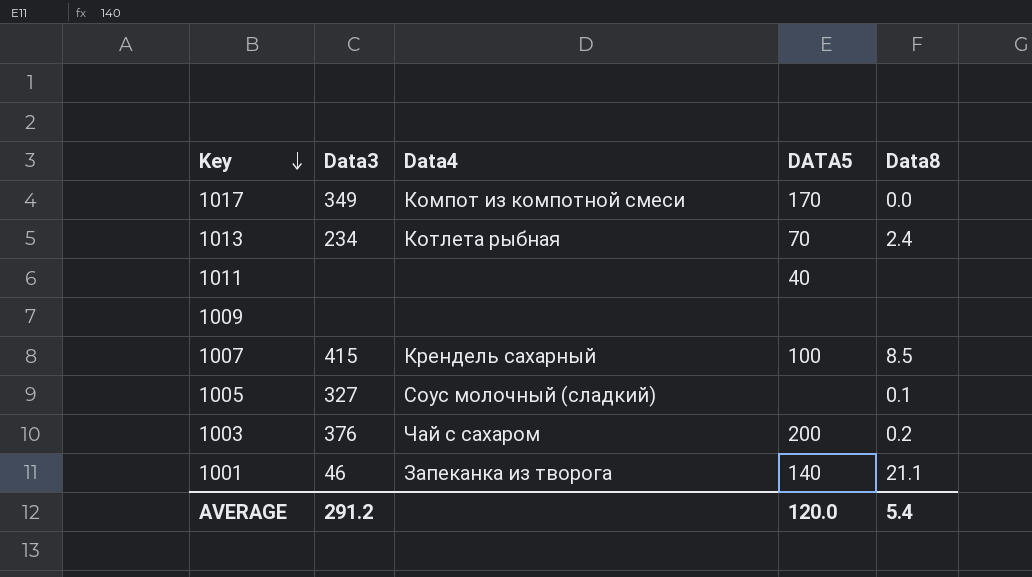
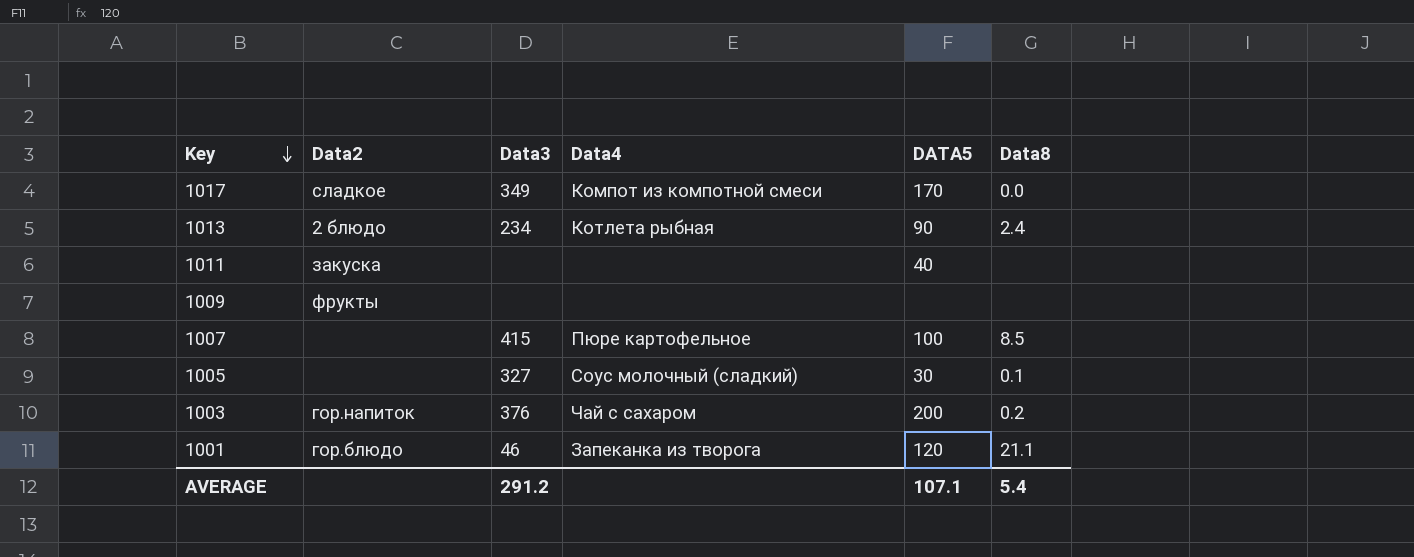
column Data2 | position: none -> 2
1013 | DATA5: 70 -> 90
1007 | Data4: Крендель сахарный -> Пюре картофельное
1005 | DATA5: none -> 30
1001 | DATA5: 140 -> 120
AVERAGE | DATA5: 120.0 -> 107.1

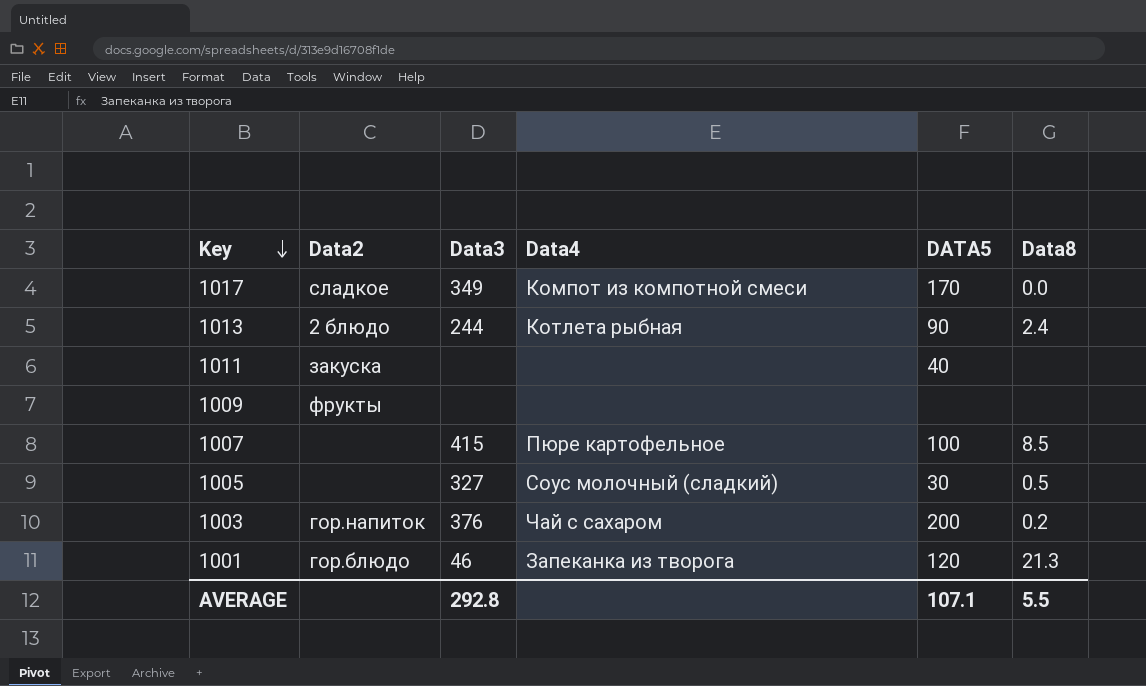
1013 | Data3: 234 -> 244
1005 | Data8: 0.1 -> 0.5
1001 | Data8: 21.1 -> 21.3
AVERAGE | Data3: 291.2 -> 292.8
AVERAGE | Data8: 5.4 -> 5.5

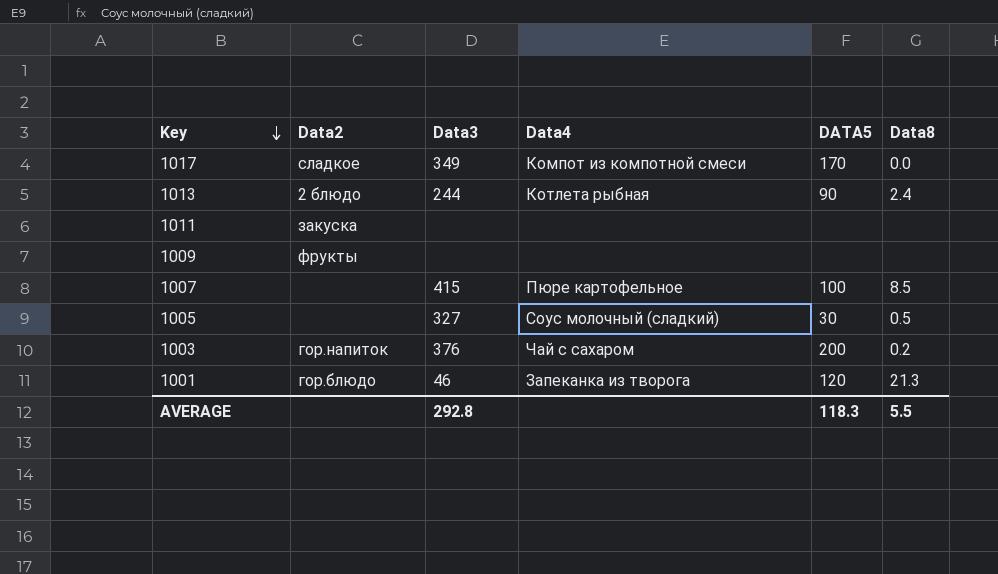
1011 | DATA5: 40 -> none
AVERAGE | DATA5: 107.1 -> 118.3

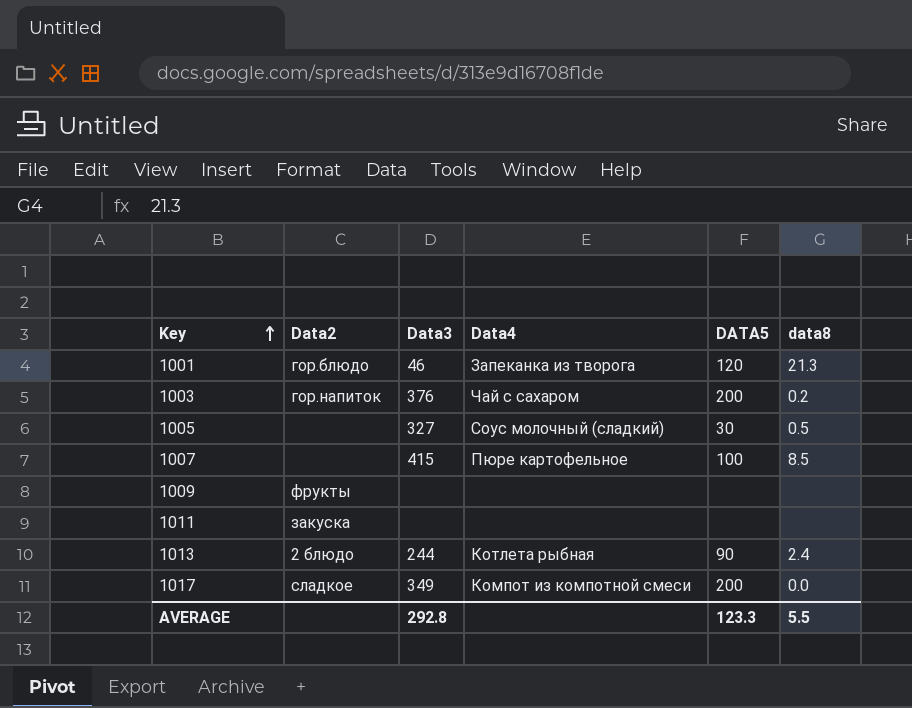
row order: Key descending -> Key ascending
column name: Data8 -> data8
1017 | DATA5: 170 -> 200
AVERAGE | DATA5: 118.3 -> 123.3

